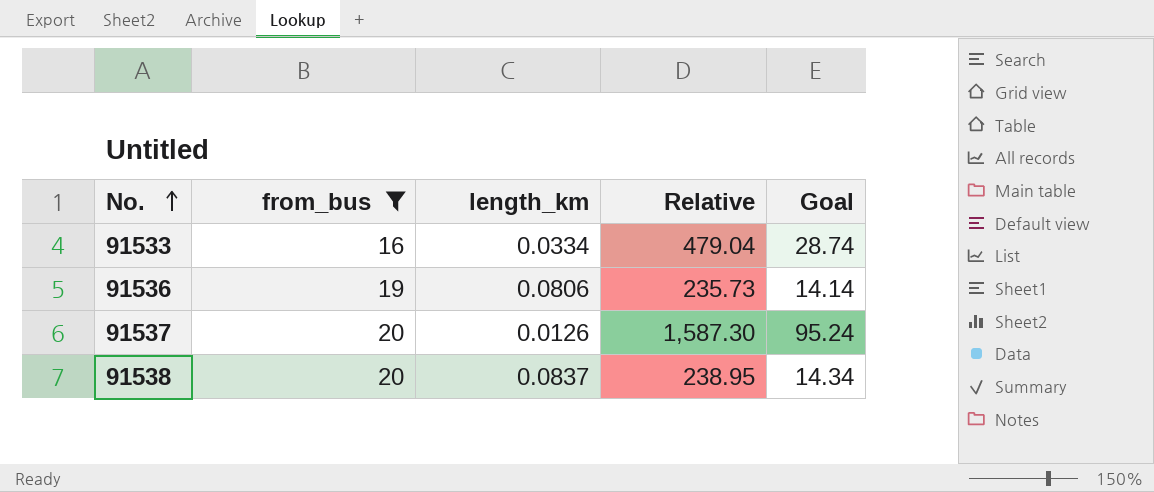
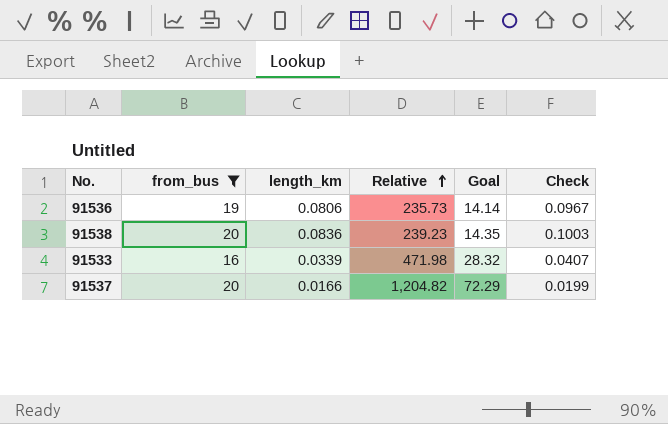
row order: No. ascending -> Relative ascending
column Check | formula: none -> [length_km] * 1.2
91538 | length_km: 0.0837 -> 0.0836
91538 | Relative: 238.95 -> 239.23
91538 | Goal: 14.34 -> 14.35
91533 | length_km: 0.0334 -> 0.0339
91533 | Relative: 479.04 -> 471.98
91533 | Goal: 28.74 -> 28.32
91537 | length_km: 0.0126 -> 0.0166
91537 | Relative: 1,587.30 -> 1,204.82
91537 | Goal: 95.24 -> 72.29

